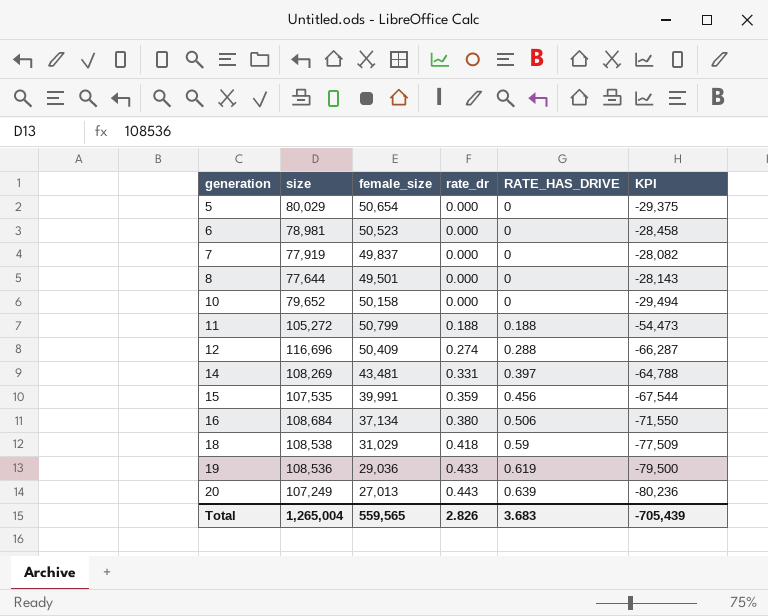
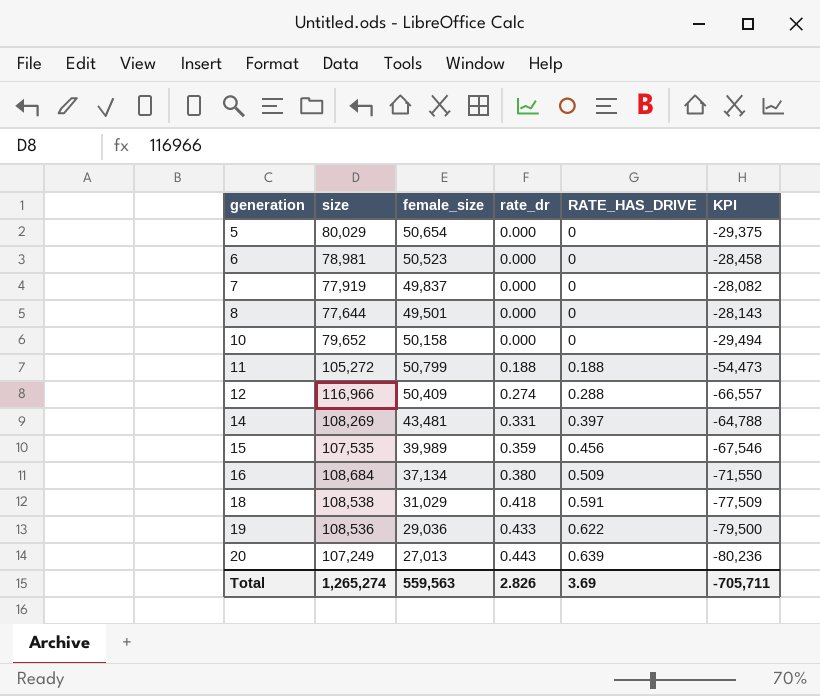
12 | size: 116,696 -> 116,966
12 | KPI: -66,287 -> -66,557
15 | female_size: 39,991 -> 39,989
15 | KPI: -67,544 -> -67,546
16 | RATE_HAS_DRIVE: 0.506 -> 0.509
18 | RATE_HAS_DRIVE: 0.59 -> 0.591
19 | RATE_HAS_DRIVE: 0.619 -> 0.622
Total | size: 1,265,004 -> 1,265,274
Total | female_size: 559,565 -> 559,563
Total | RATE_HAS_DRIVE: 3.683 -> 3.69
Total | KPI: -705,439 -> -705,711

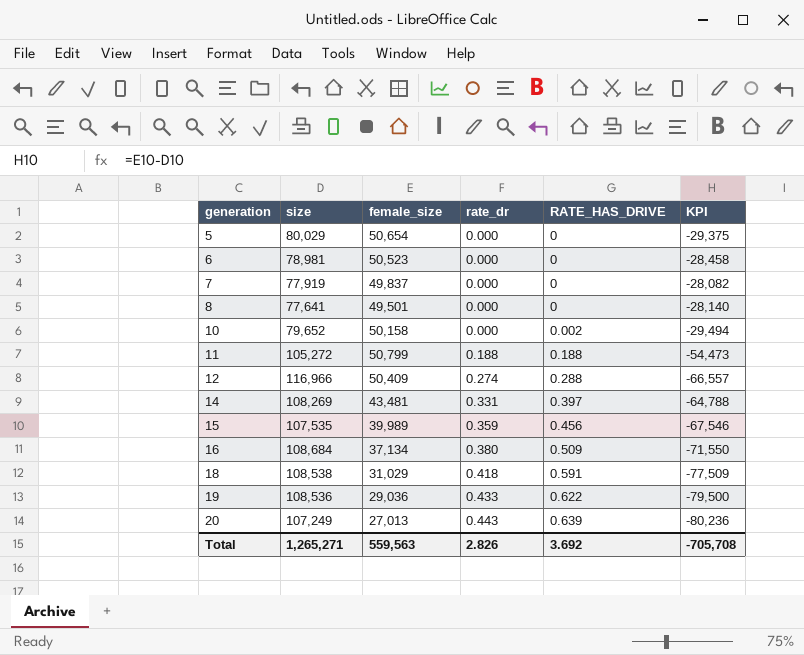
8 | size: 77,644 -> 77,641
8 | KPI: -28,143 -> -28,140
10 | RATE_HAS_DRIVE: 0 -> 0.002
Total | size: 1,265,274 -> 1,265,271
Total | RATE_HAS_DRIVE: 3.69 -> 3.692
Total | KPI: -705,711 -> -705,708

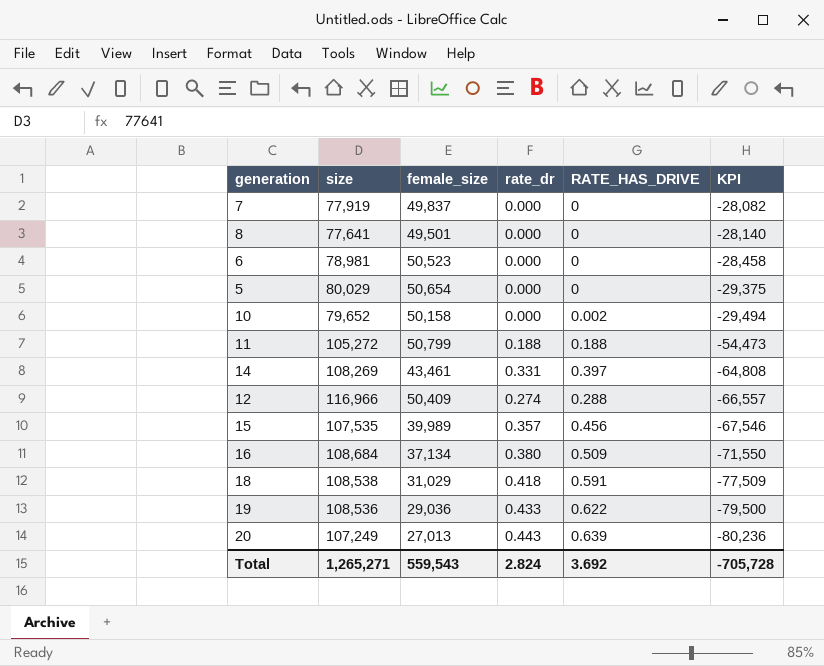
row order: generation ascending -> KPI descending
14 | female_size: 43,481 -> 43,461
14 | KPI: -64,788 -> -64,808
15 | rate_dr: 0.359 -> 0.357
Total | female_size: 559,563 -> 559,543
Total | rate_dr: 2.826 -> 2.824
Total | KPI: -705,708 -> -705,728

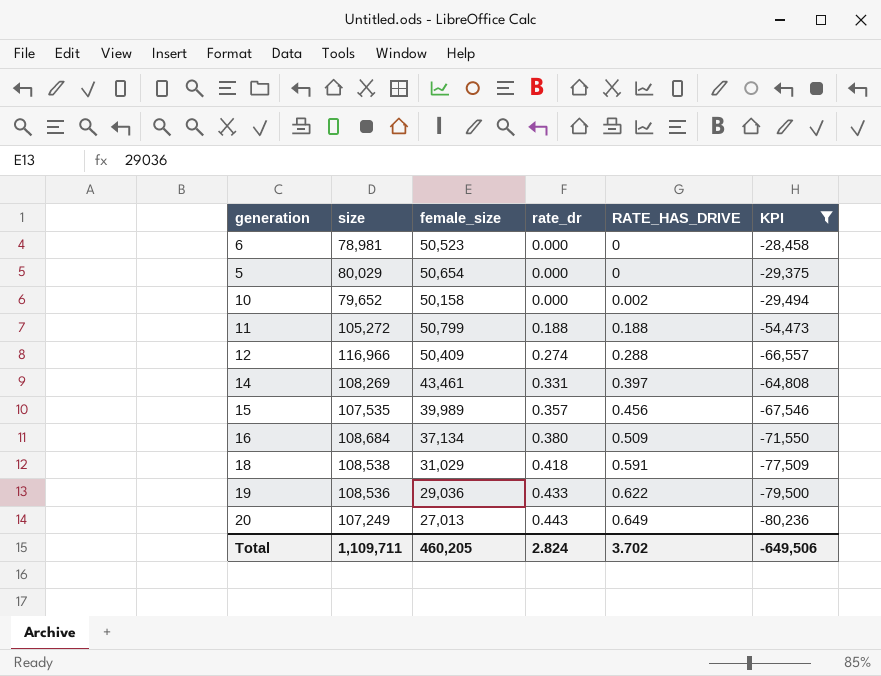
filter: none -> KPI <= -28,458
row order: KPI descending -> rate_dr ascending
20 | RATE_HAS_DRIVE: 0.639 -> 0.649
Total | size: 1,265,271 -> 1,109,711
Total | female_size: 559,543 -> 460,205
Total | RATE_HAS_DRIVE: 3.692 -> 3.702
Total | KPI: -705,728 -> -649,506

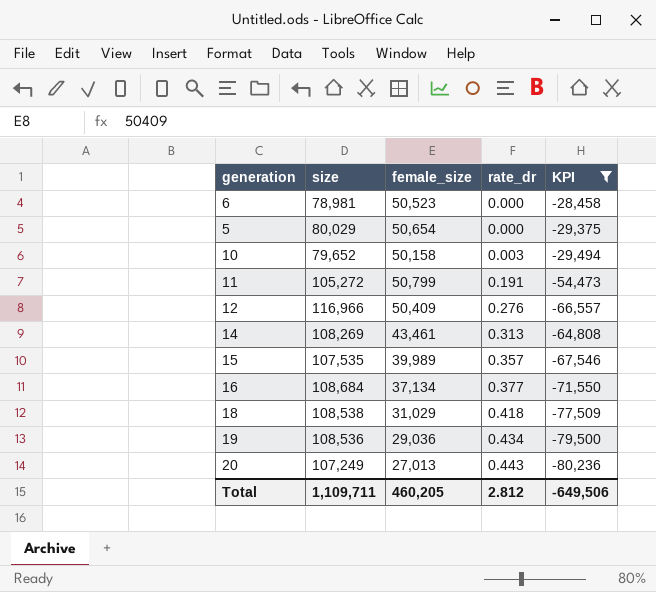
column RATE_HAS_DRIVE | position: 5 -> none
10 | rate_dr: 0.000 -> 0.003
11 | rate_dr: 0.188 -> 0.191
12 | rate_dr: 0.274 -> 0.276
14 | rate_dr: 0.331 -> 0.313
16 | rate_dr: 0.380 -> 0.377
19 | rate_dr: 0.433 -> 0.434
Total | rate_dr: 2.824 -> 2.812

